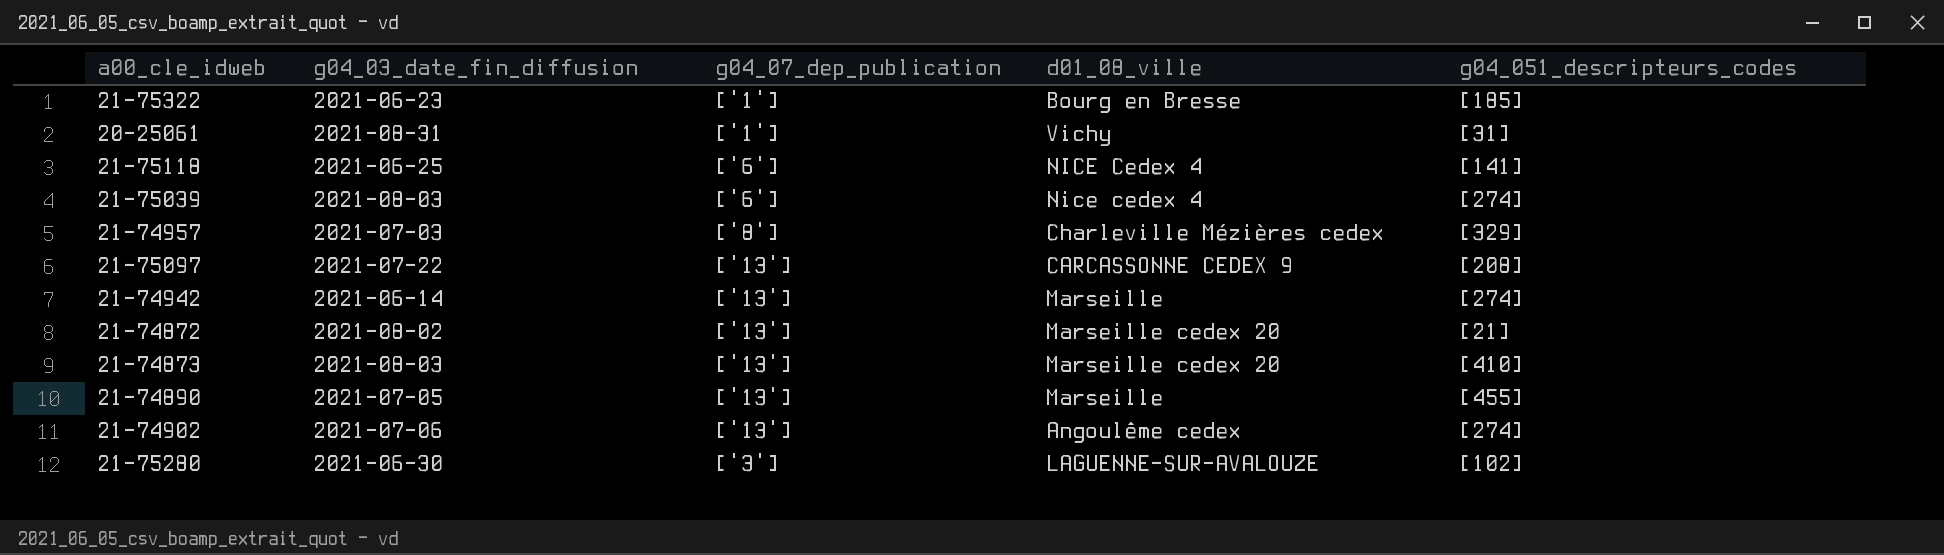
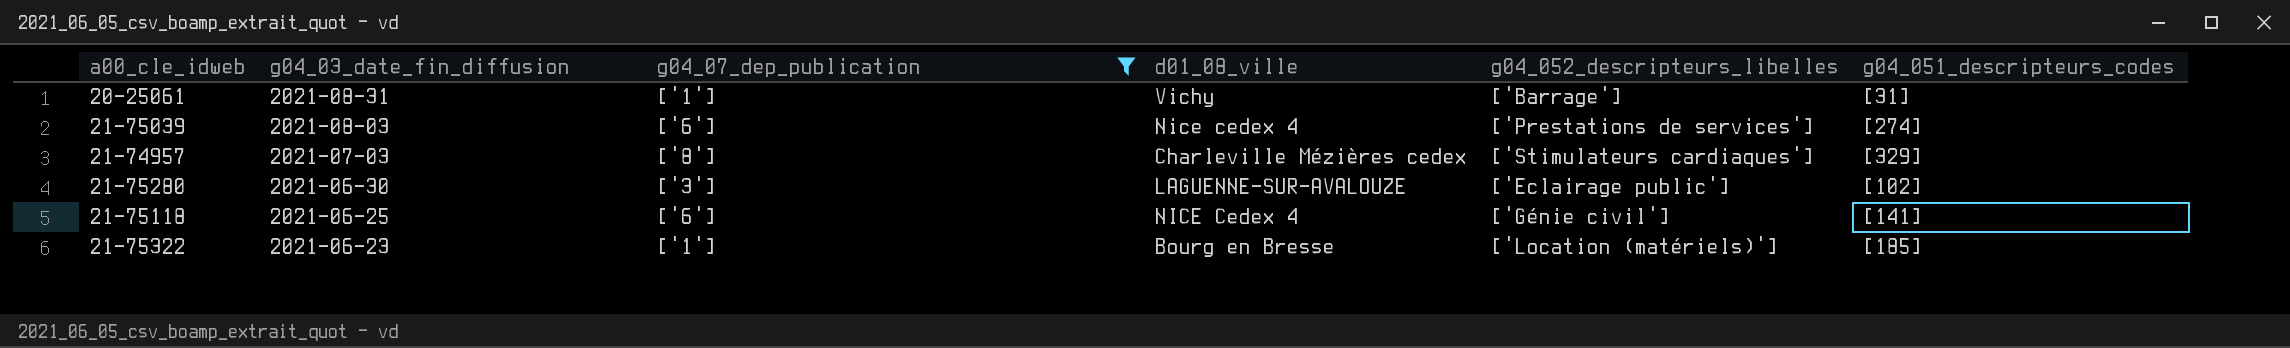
filter: none -> g04_07_dep_publication != ['13']
row order: none -> g04_03_date_fin_diffusion descending
column g04_052_descripteurs_libelles | position: none -> 5

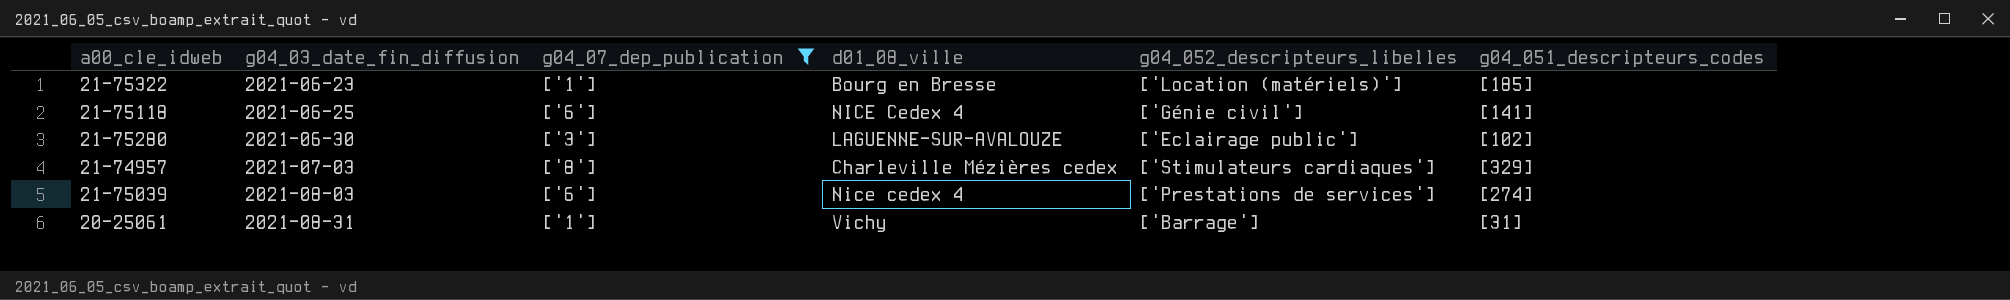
row order: g04_03_date_fin_diffusion descending -> g04_03_date_fin_diffusion ascending

